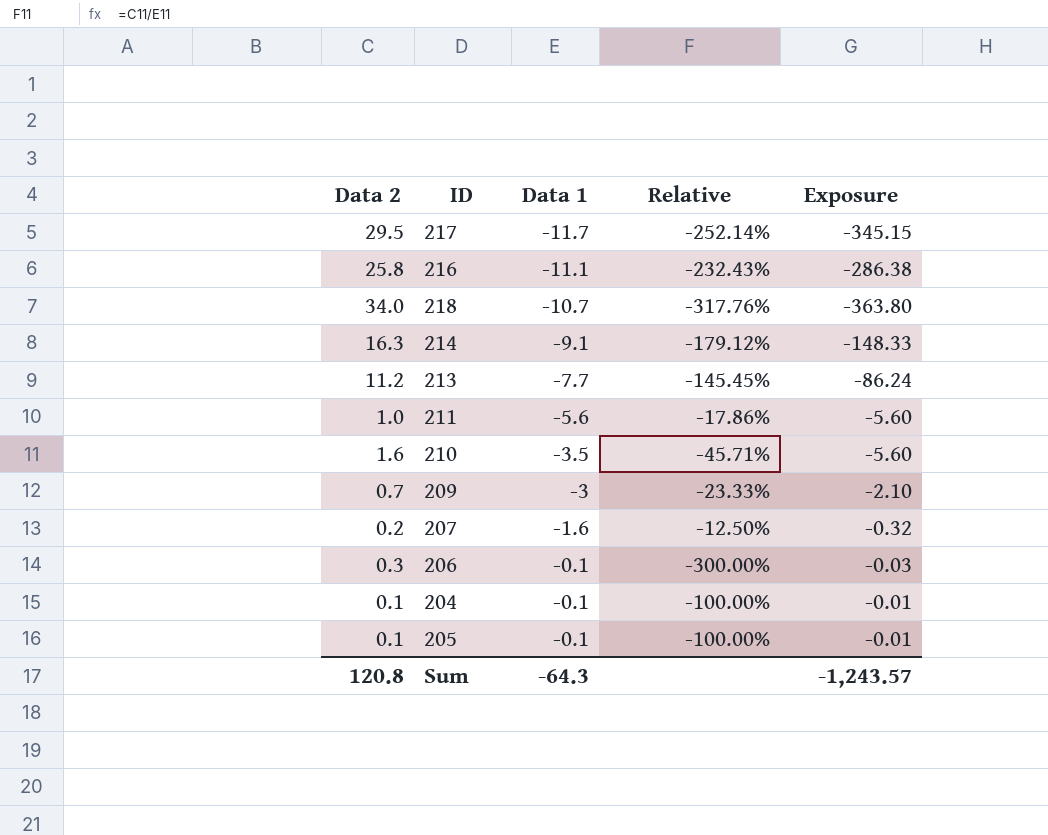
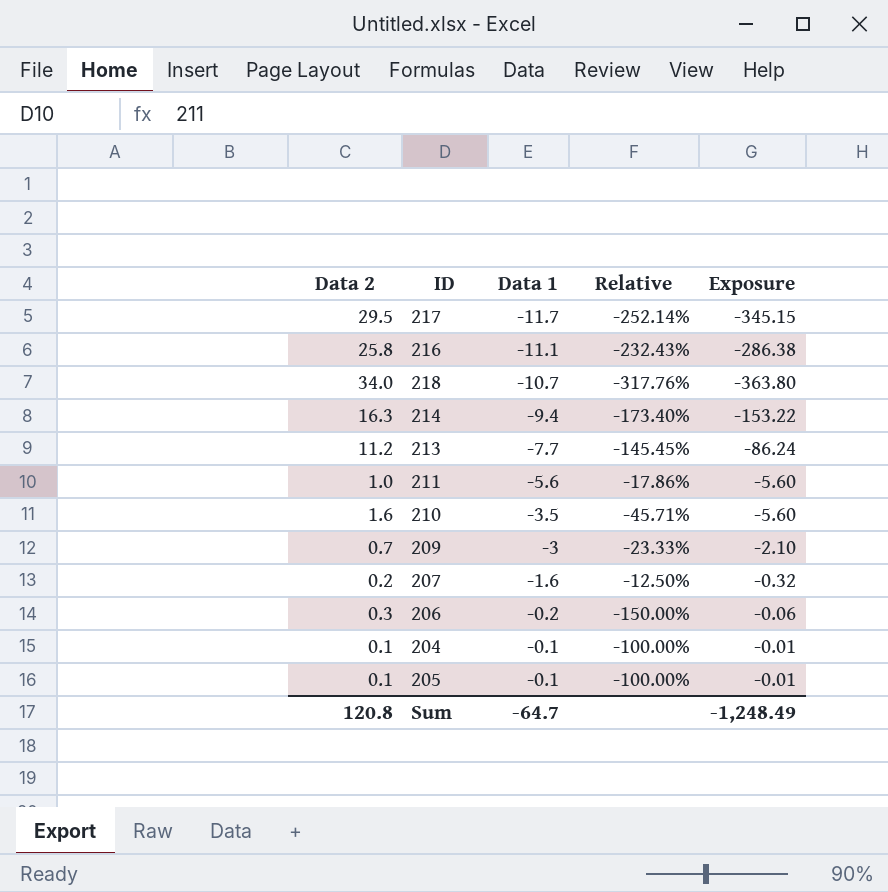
214 | Data 1: -9.1 -> -9.4
214 | Relative: -179.12% -> -173.40%
214 | Exposure: -148.33 -> -153.22
206 | Data 1: -0.1 -> -0.2
206 | Relative: -300.00% -> -150.00%
206 | Exposure: -0.03 -> -0.06
Sum | Data 1: -64.3 -> -64.7
Sum | Exposure: -1,243.57 -> -1,248.49

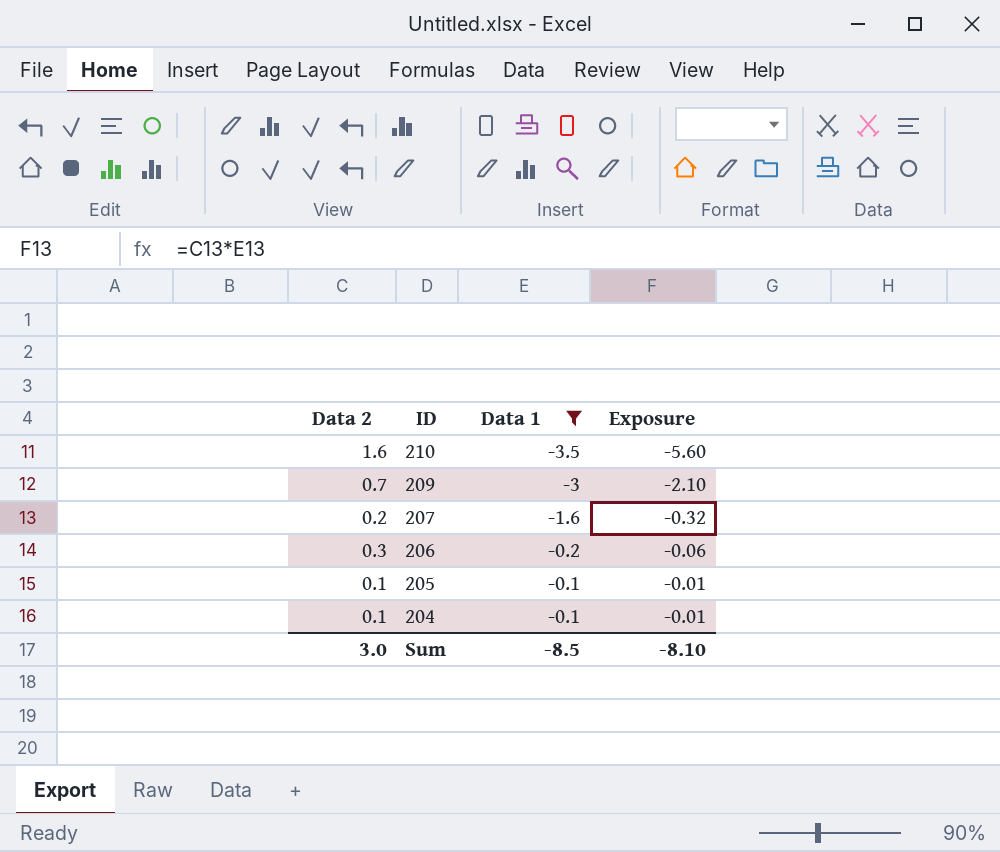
filter: none -> Data 1 >= -3.5
row order: Data 1 ascending -> ID descending
column Relative | formula: [Data 2] / [Data 1] -> none
Sum | Data 2: 120.8 -> 3.0
Sum | Data 1: -64.7 -> -8.5
Sum | Exposure: -1,248.49 -> -8.10

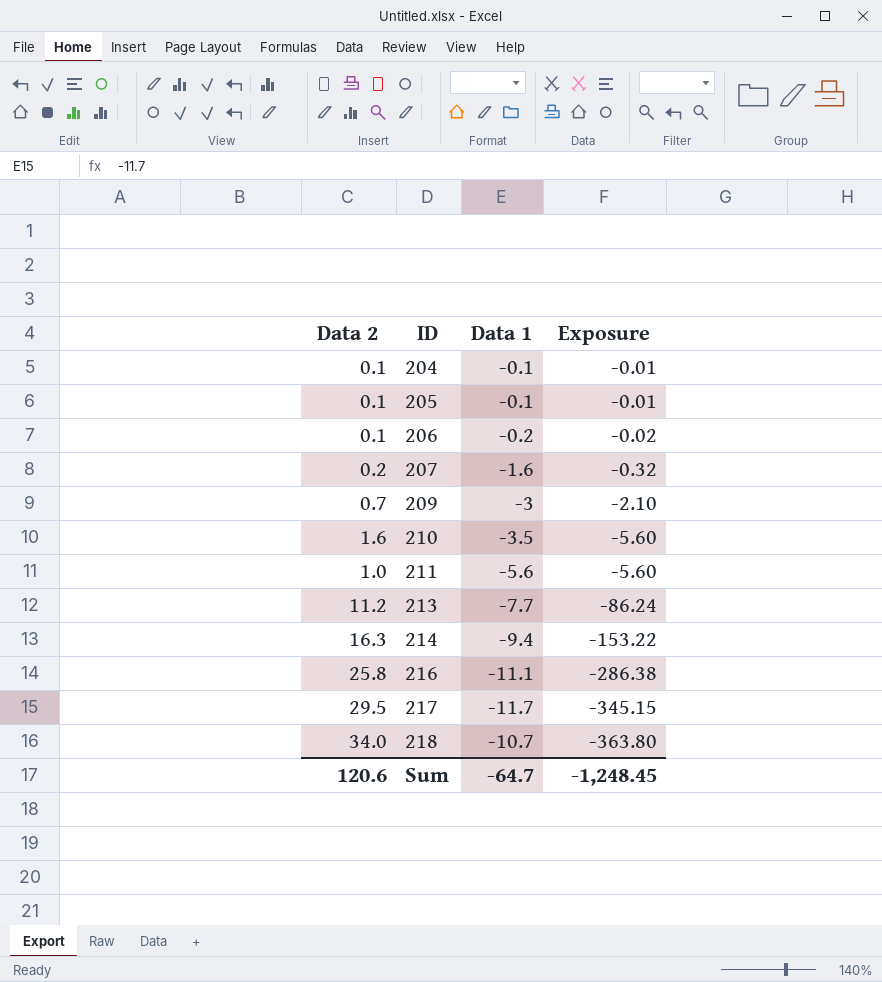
filter: Data 1 >= -3.5 -> none
row order: ID descending -> ID ascending
206 | Data 2: 0.3 -> 0.1
206 | Exposure: -0.06 -> -0.02
Sum | Data 2: 3.0 -> 120.6
Sum | Data 1: -8.5 -> -64.7
Sum | Exposure: -8.10 -> -1,248.45

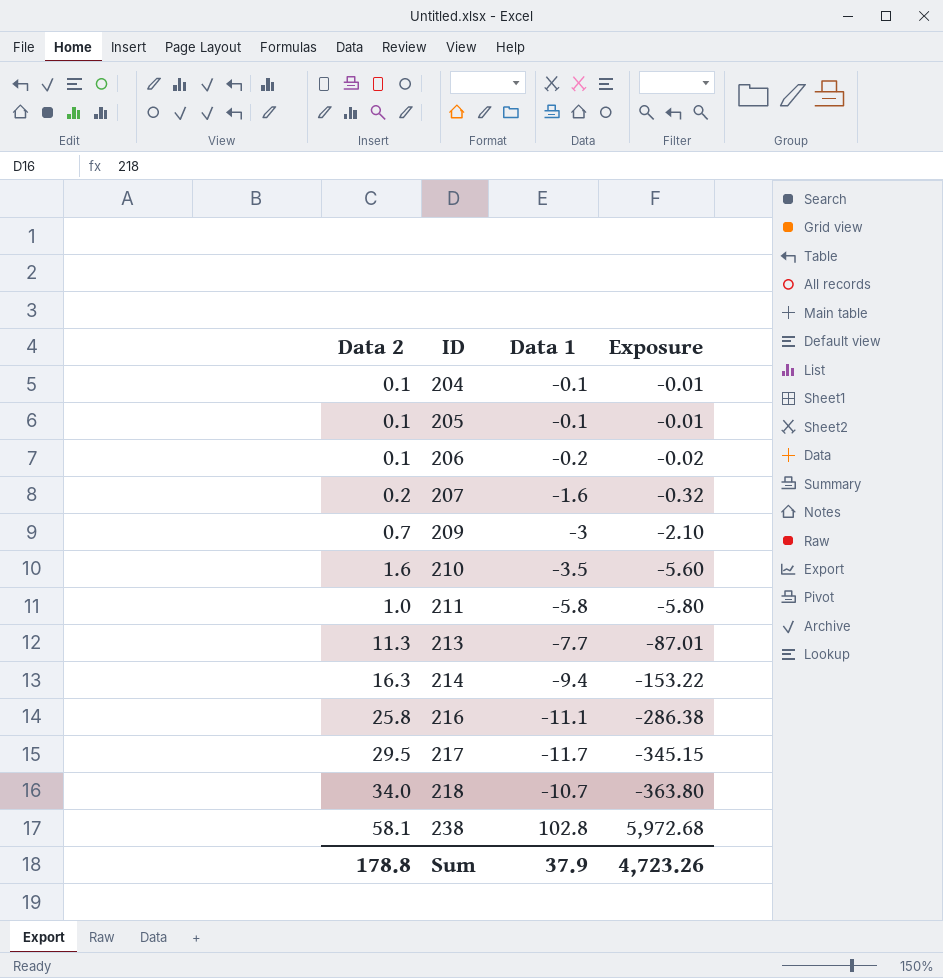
211 | Data 1: -5.6 -> -5.8
211 | Exposure: -5.60 -> -5.80
213 | Data 2: 11.2 -> 11.3
213 | Exposure: -86.24 -> -87.01
row 238: none -> 58.1 | 102.8 | 5,972.68
Sum | Data 2: 120.6 -> 178.8
Sum | Data 1: -64.7 -> 37.9
Sum | Exposure: -1,248.45 -> 4,723.26

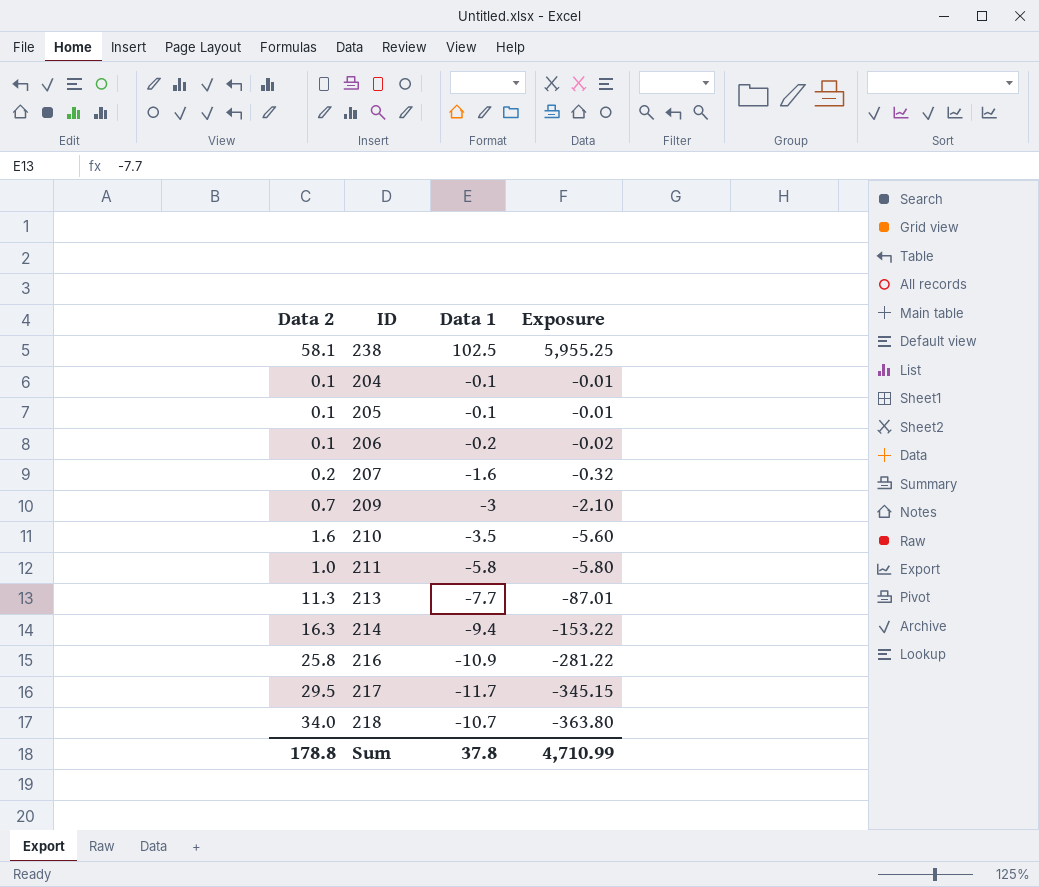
row order: ID ascending -> Exposure descending
238 | Data 1: 102.8 -> 102.5
238 | Exposure: 5,972.68 -> 5,955.25
216 | Data 1: -11.1 -> -10.9
216 | Exposure: -286.38 -> -281.22
Sum | Data 1: 37.9 -> 37.8
Sum | Exposure: 4,723.26 -> 4,710.99

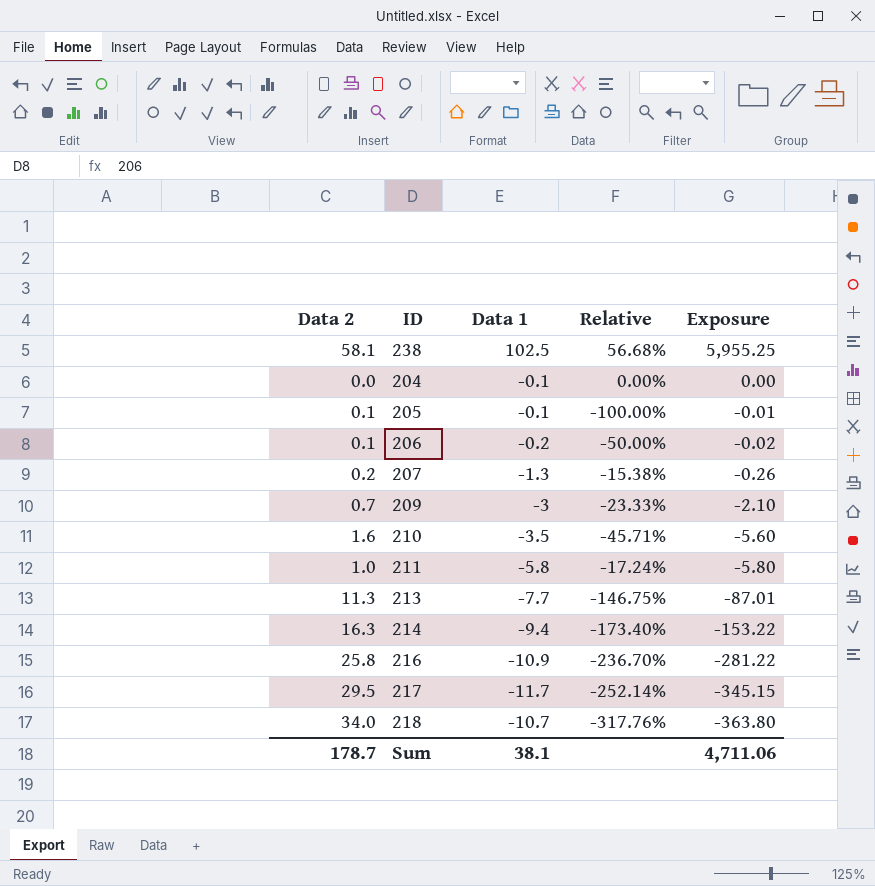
column Relative | formula: none -> [Data 2] / [Data 1]
204 | Data 2: 0.1 -> 0.0
204 | Exposure: -0.01 -> 0.00
207 | Data 1: -1.6 -> -1.3
207 | Exposure: -0.32 -> -0.26
Sum | Data 2: 178.8 -> 178.7
Sum | Data 1: 37.8 -> 38.1
Sum | Exposure: 4,710.99 -> 4,711.06

